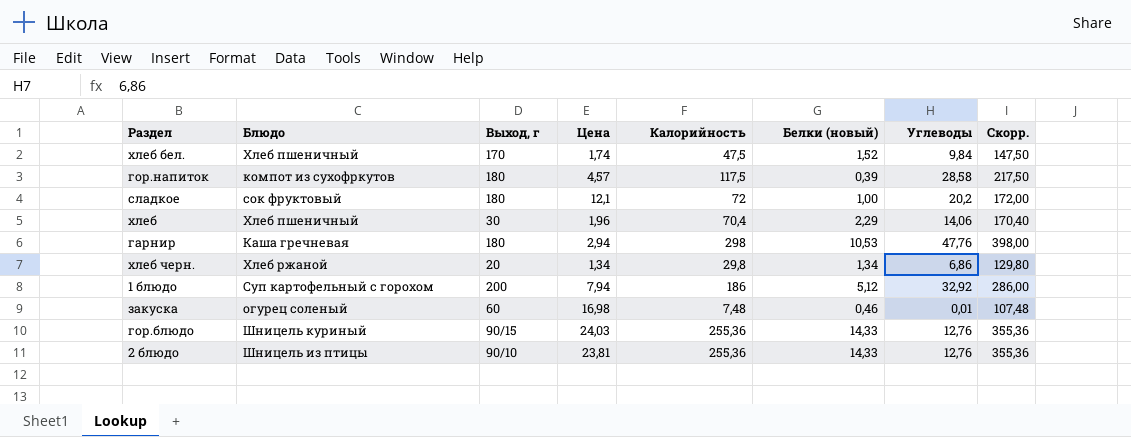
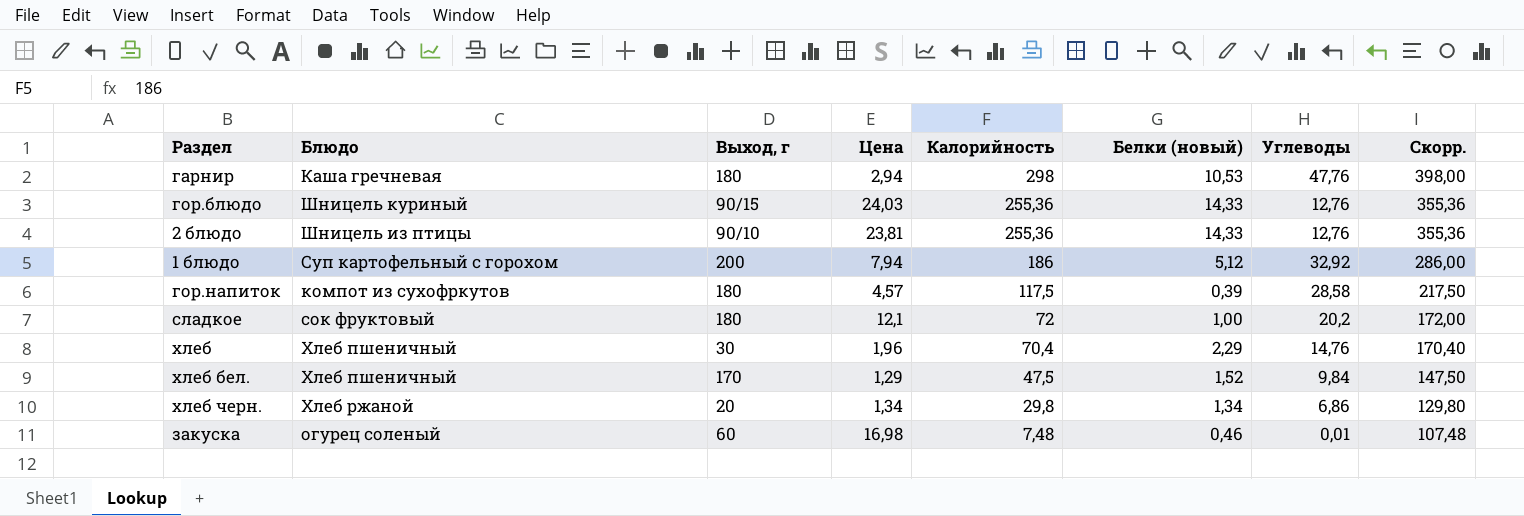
row order: none -> Калорийность descending
хлеб | Углеводы: 14,06 -> 14,76
хлеб бел. | Цена: 1,74 -> 1,29

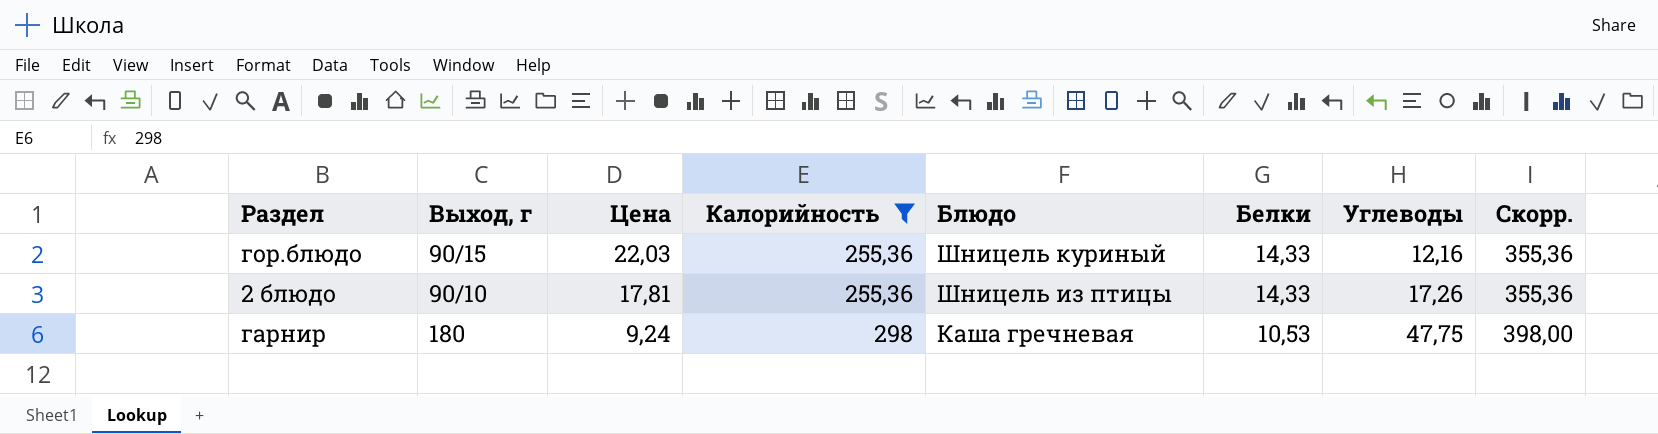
filter: none -> Калорийность >= 255,36
row order: Калорийность descending -> Цена descending
column Блюдо | position: 2 -> 5
column name: Белки (новый) -> Белки
гор.блюдо | Цена: 24,03 -> 22,03
гор.блюдо | Углеводы: 12,76 -> 12,16
2 блюдо | Цена: 23,81 -> 17,81
2 блюдо | Углеводы: 12,76 -> 17,26
гарнир | Цена: 2,94 -> 9,24
гарнир | Углеводы: 47,76 -> 47,75

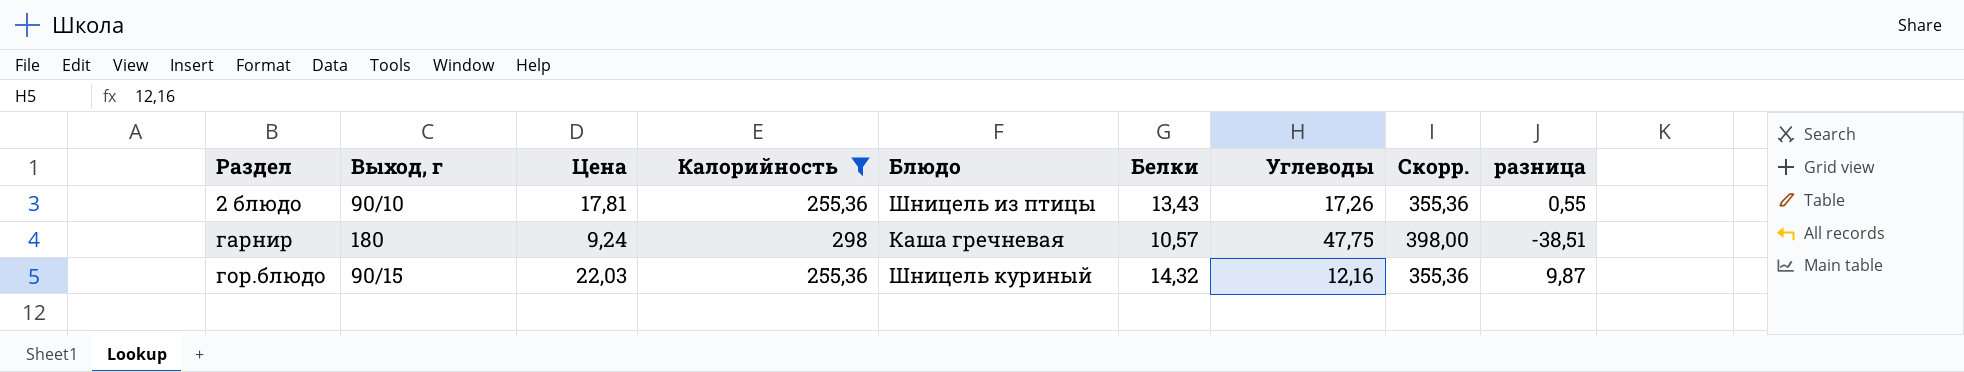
row order: Цена descending -> Раздел ascending
column разница | formula: none -> [Цена] - [Углеводы]
2 блюдо | Белки: 14,33 -> 13,43
гарнир | Белки: 10,53 -> 10,57
гор.блюдо | Белки: 14,33 -> 14,32

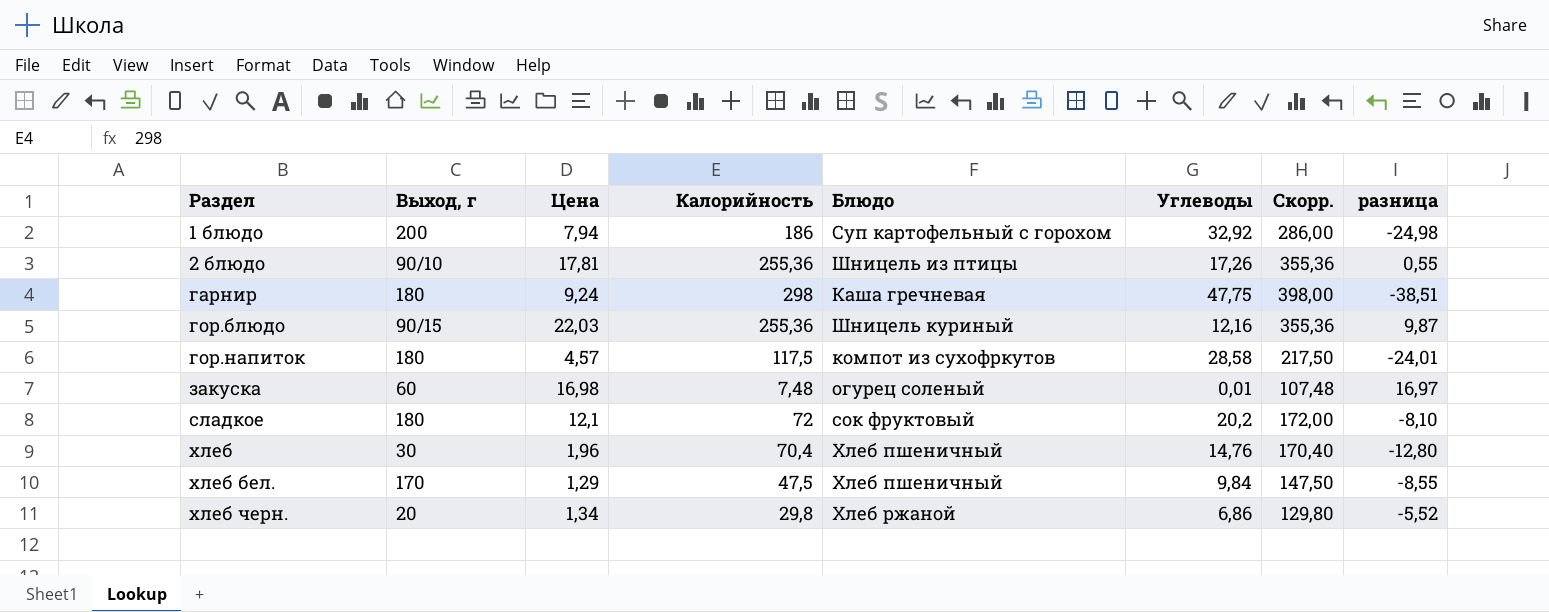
filter: Калорийность >= 255,36 -> none
column Белки | position: 6 -> none

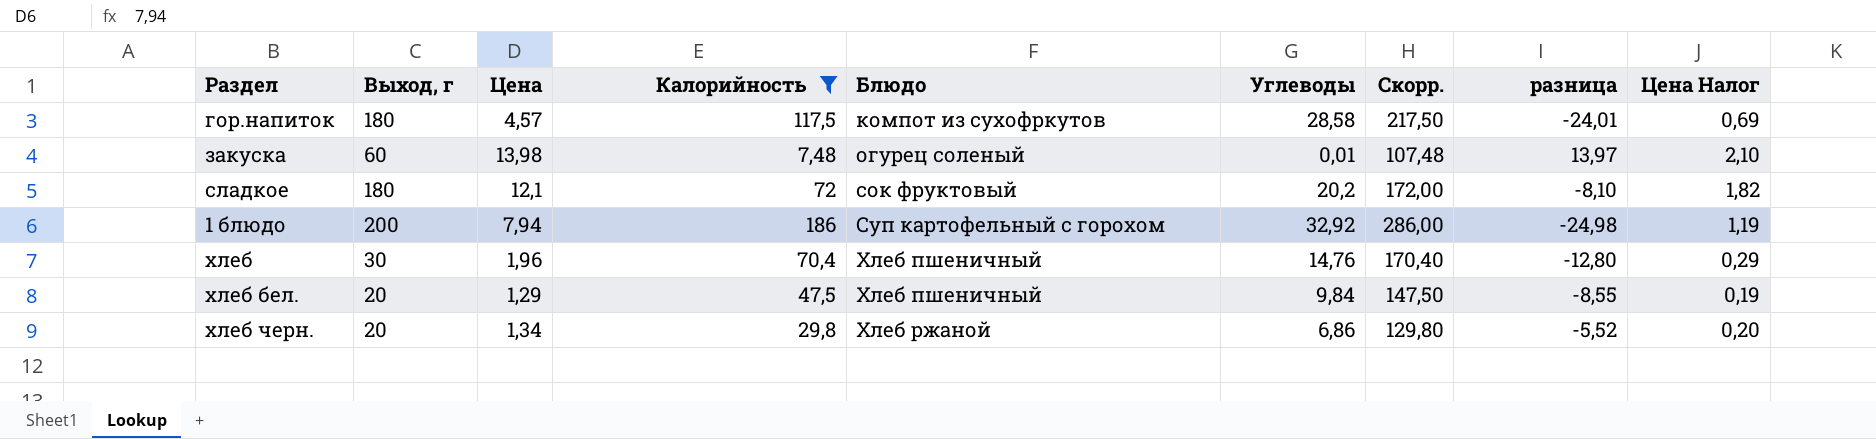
filter: none -> Калорийность <= 186
row order: Раздел ascending -> Блюдо ascending
column Цена Налог | formula: none -> [Цена] * 0,15
закуска | Цена: 16,98 -> 13,98
закуска | разница: 16,97 -> 13,97
хлеб бел. | Выход, г: 170 -> 20

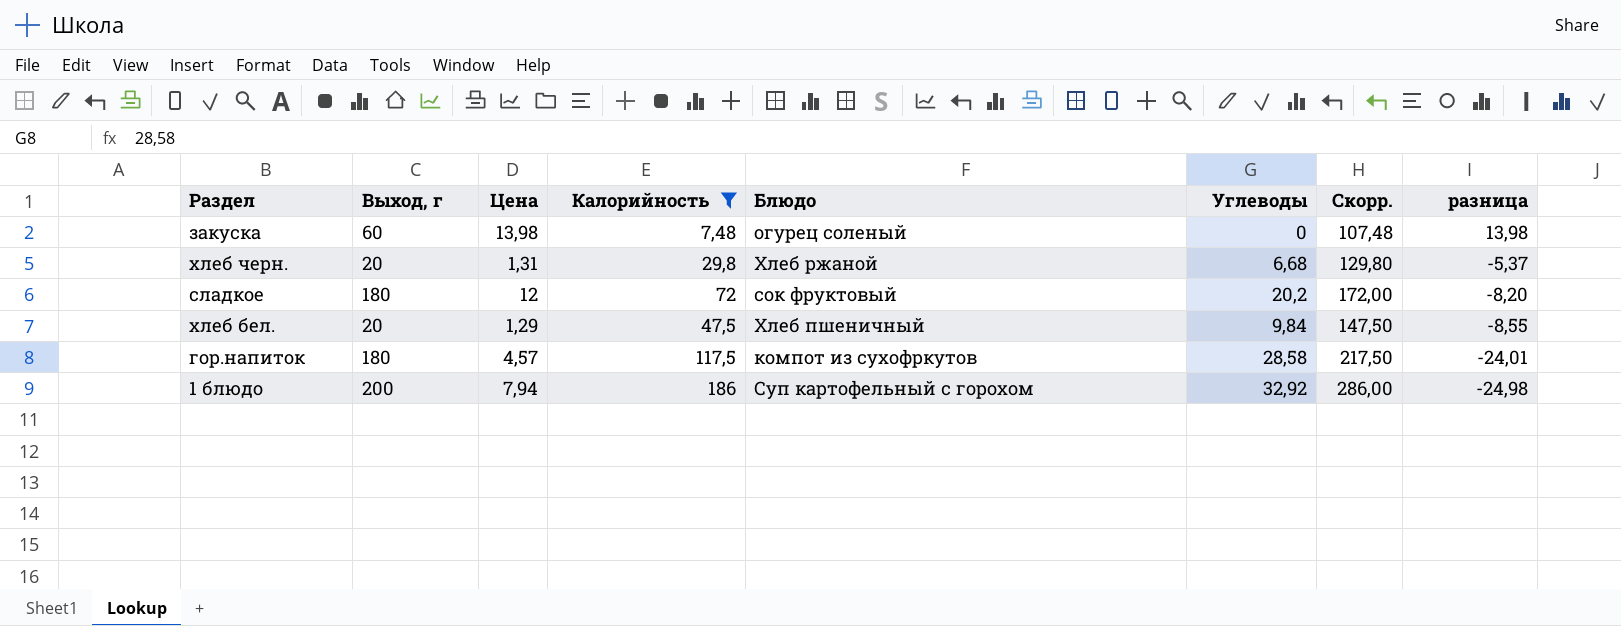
row order: Блюдо ascending -> разница descending
column Цена Налог | formula: [Цена] * 0,15 -> none
row хлеб: 30 | 1,96 | 70,4 | Хлеб пшеничный | 14,76 | 170,40 | -12,80 | 0,29 -> none
закуска | Углеводы: 0,01 -> 0
закуска | разница: 13,97 -> 13,98
хлеб черн. | Цена: 1,34 -> 1,31
хлеб черн. | Углеводы: 6,86 -> 6,68
хлеб черн. | разница: -5,52 -> -5,37
сладкое | Цена: 12,1 -> 12
сладкое | разница: -8,10 -> -8,20

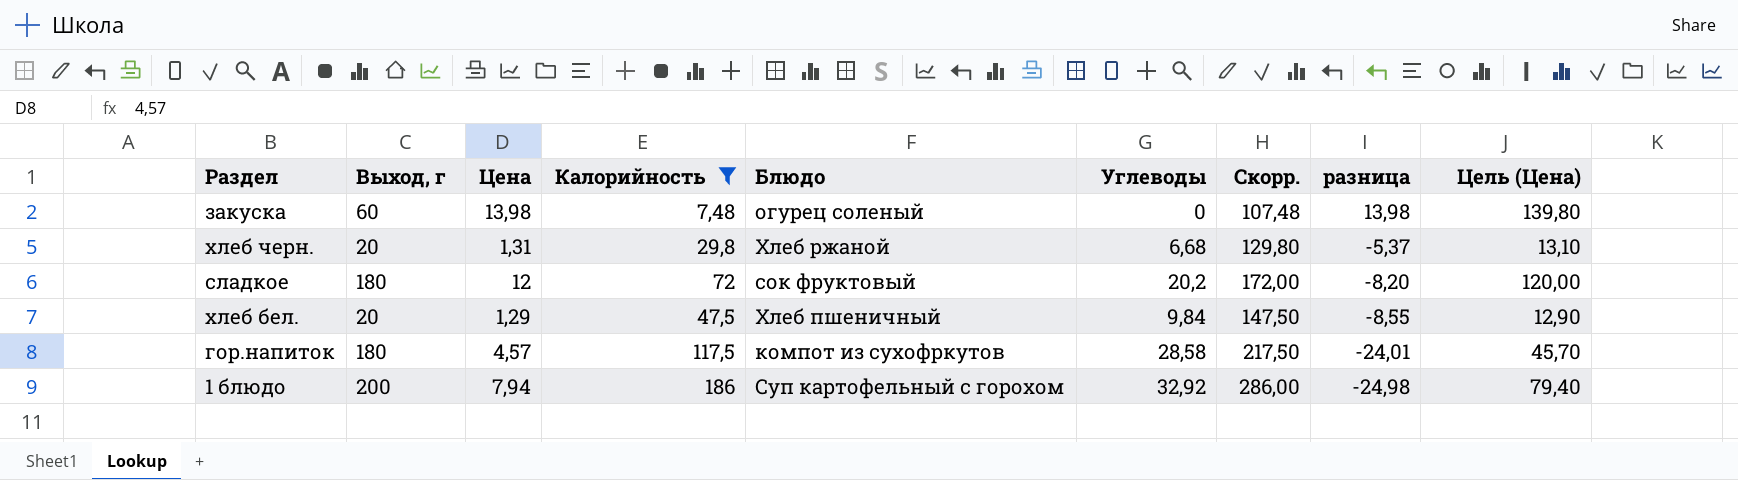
column Цель (Цена) | formula: none -> [Цена] * 10

